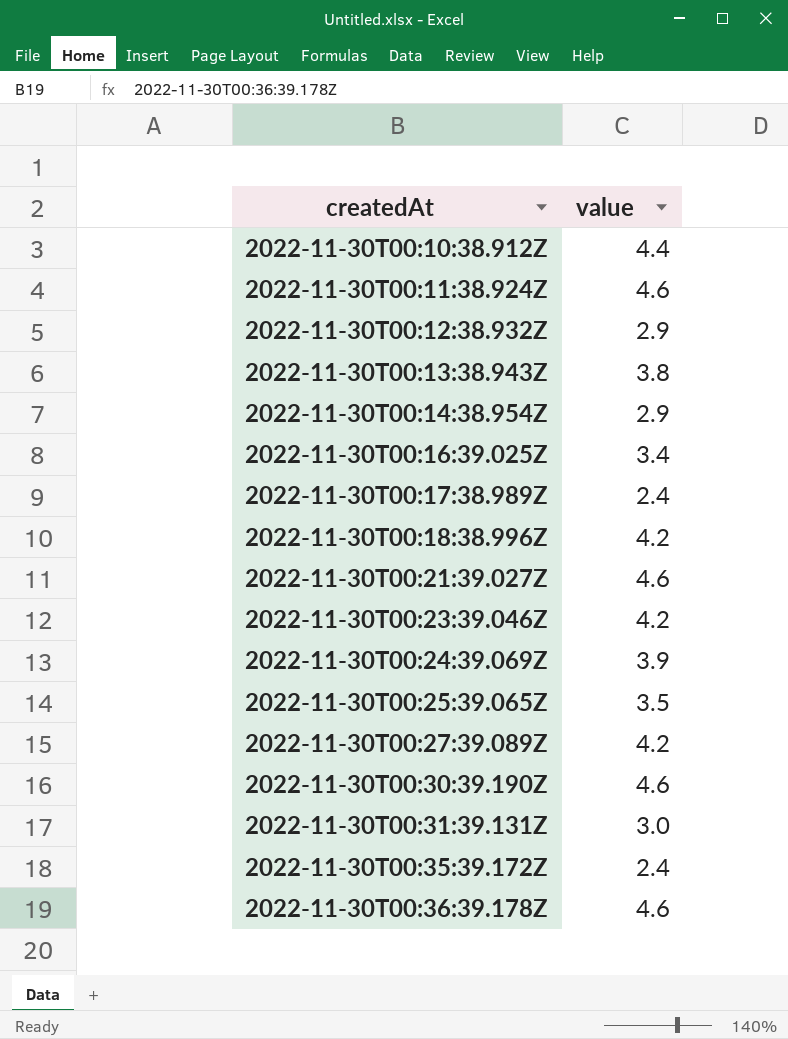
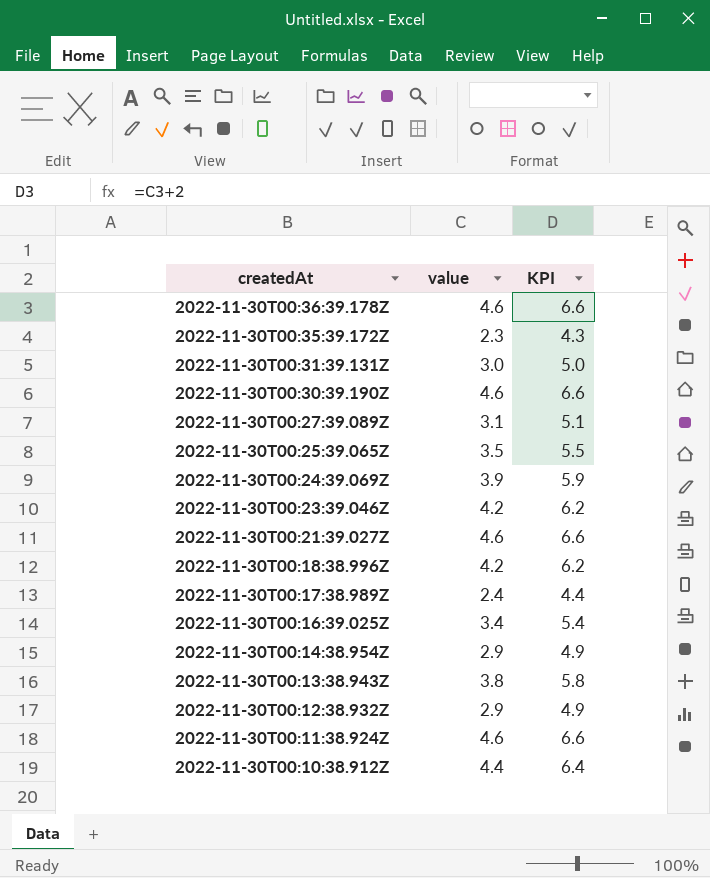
row order: createdAt ascending -> createdAt descending
column KPI | formula: none -> [value] + 2
2022-11-30T00:35:39.172Z | value: 2.4 -> 2.3
2022-11-30T00:27:39.089Z | value: 4.2 -> 3.1

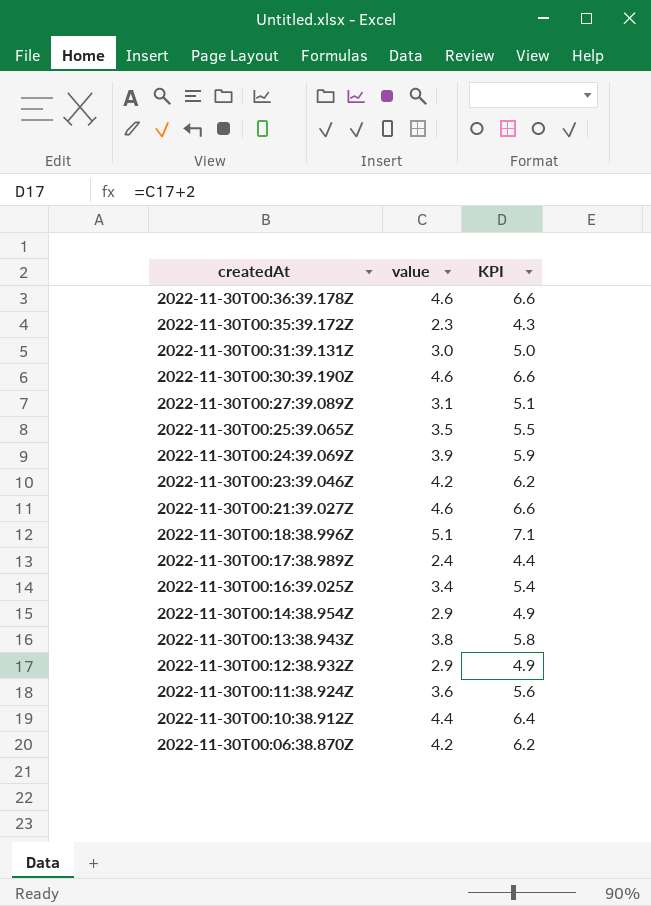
2022-11-30T00:18:38.996Z | value: 4.2 -> 5.1
2022-11-30T00:18:38.996Z | KPI: 6.2 -> 7.1
2022-11-30T00:11:38.924Z | value: 4.6 -> 3.6
2022-11-30T00:11:38.924Z | KPI: 6.6 -> 5.6
row 2022-11-30T00:06:38.870Z: none -> 4.2 | 6.2

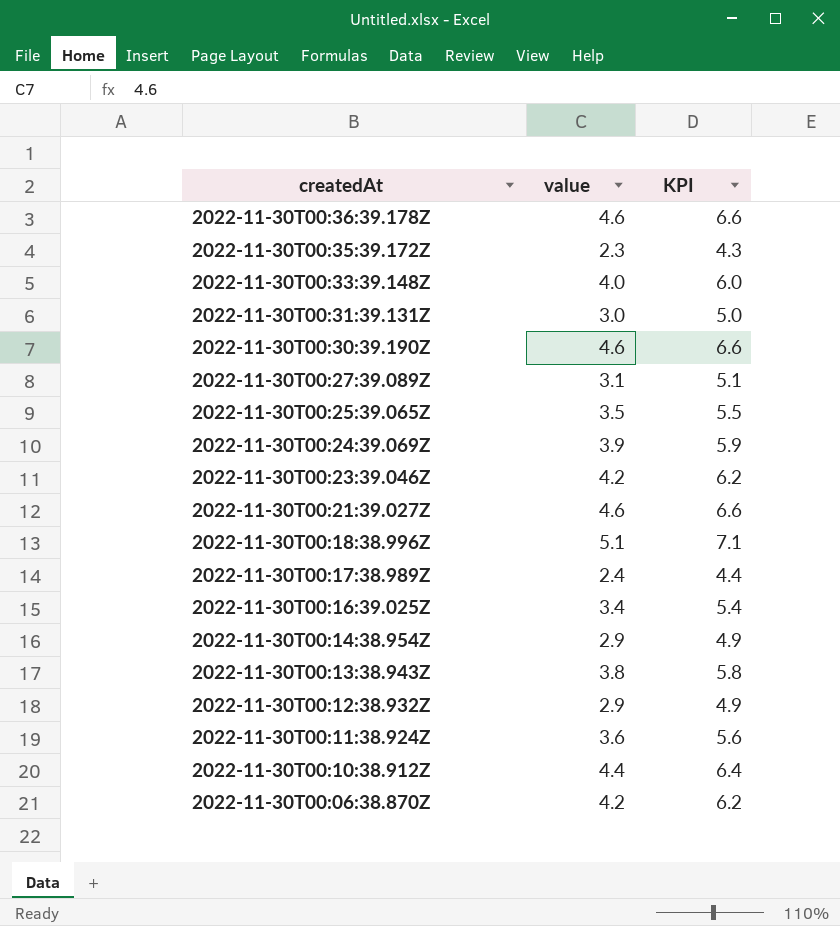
row 2022-11-30T00:33:39.148Z: none -> 4.0 | 6.0

